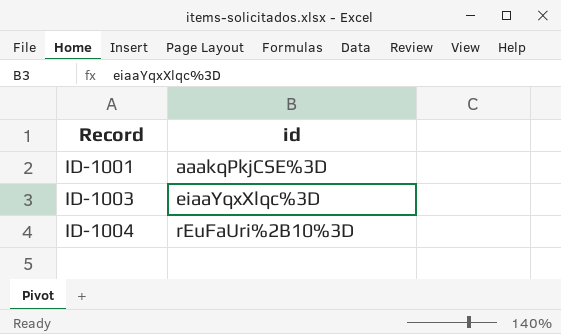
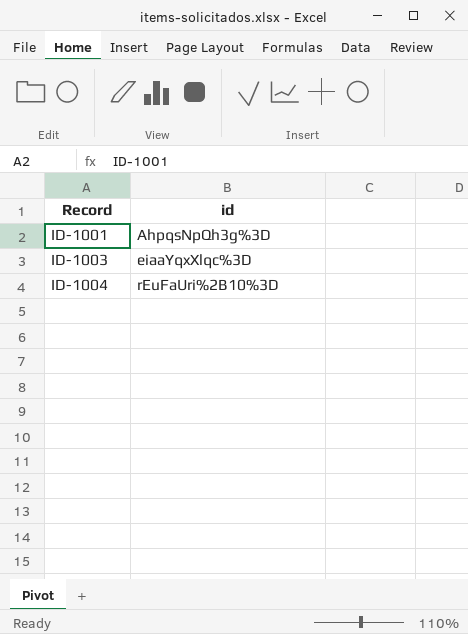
ID-1001 | id: aaakqPkjCSE%3D -> AhpqsNpQh3g%3D

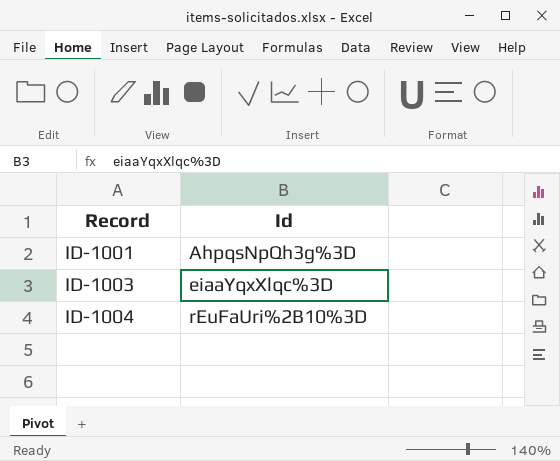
column name: id -> Id

